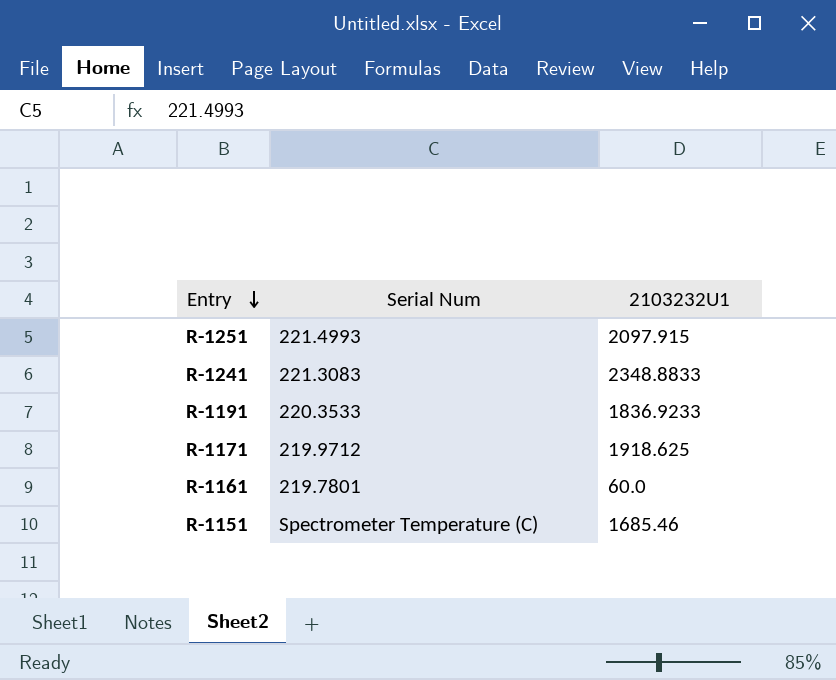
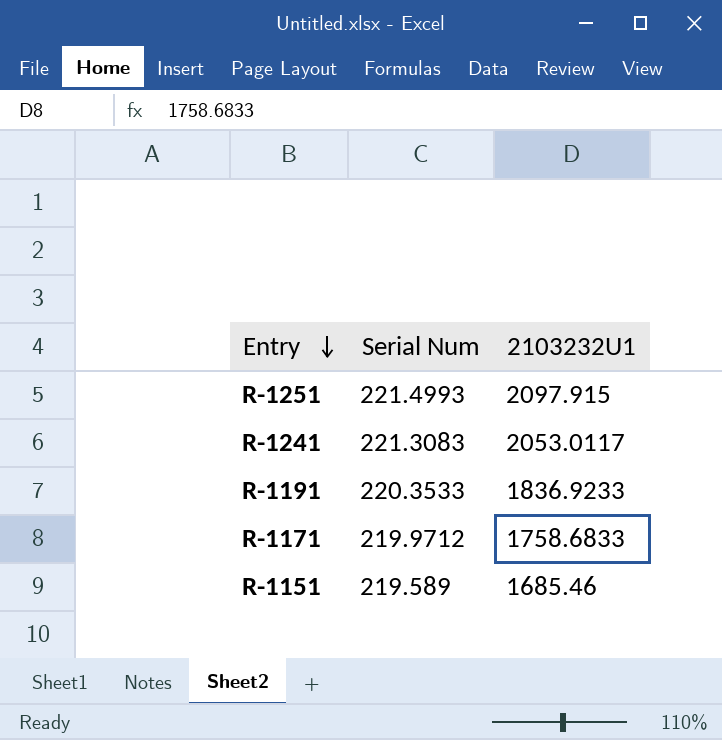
row R-1161: 219.7801 | 60.0 -> none
R-1241 | 2103232U1: 2348.8833 -> 2053.0117
R-1171 | 2103232U1: 1918.625 -> 1758.6833
R-1151 | Serial Num: Spectrometer Temperature (C) -> 219.589

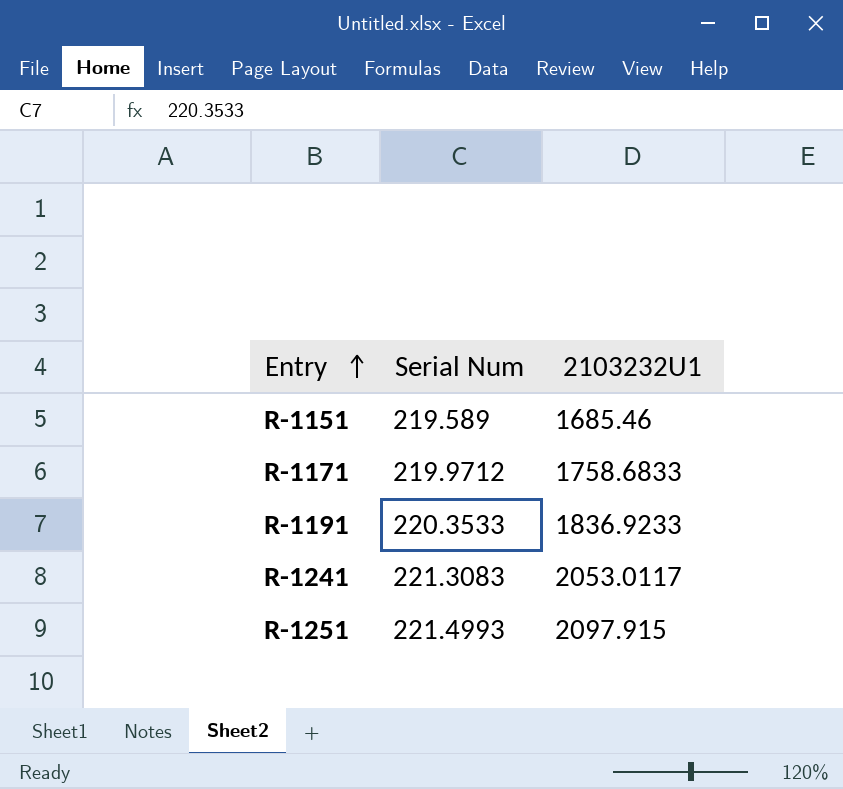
row order: Entry descending -> Entry ascending

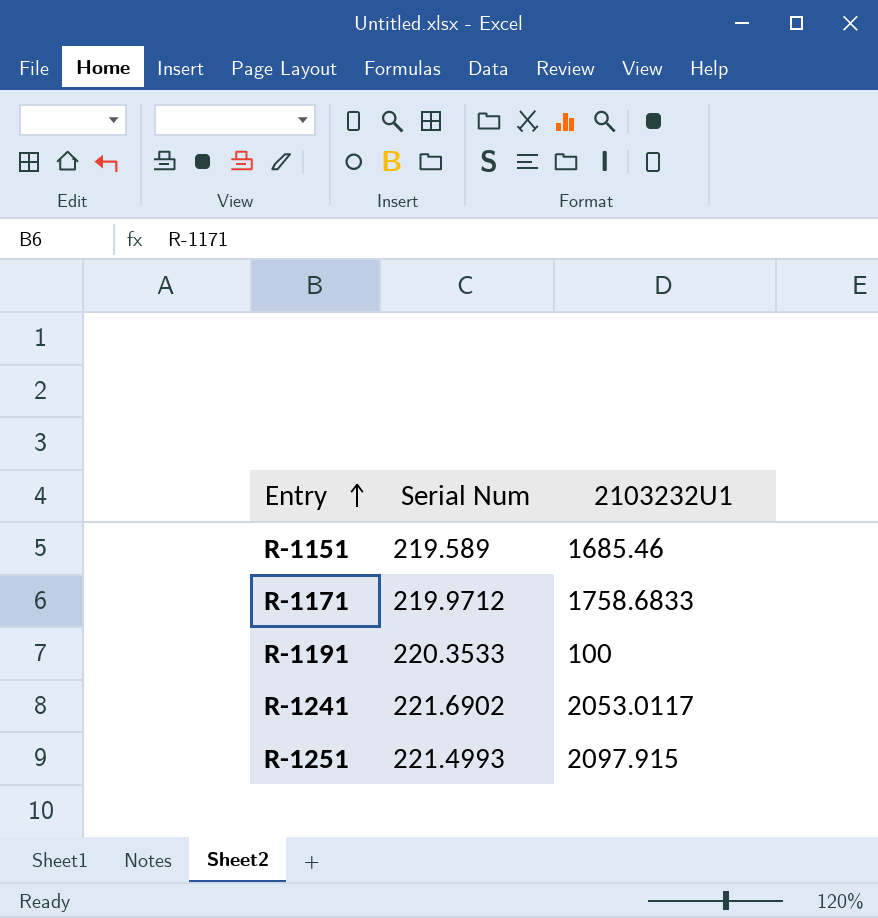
R-1191 | 2103232U1: 1836.9233 -> 100
R-1241 | Serial Num: 221.3083 -> 221.6902

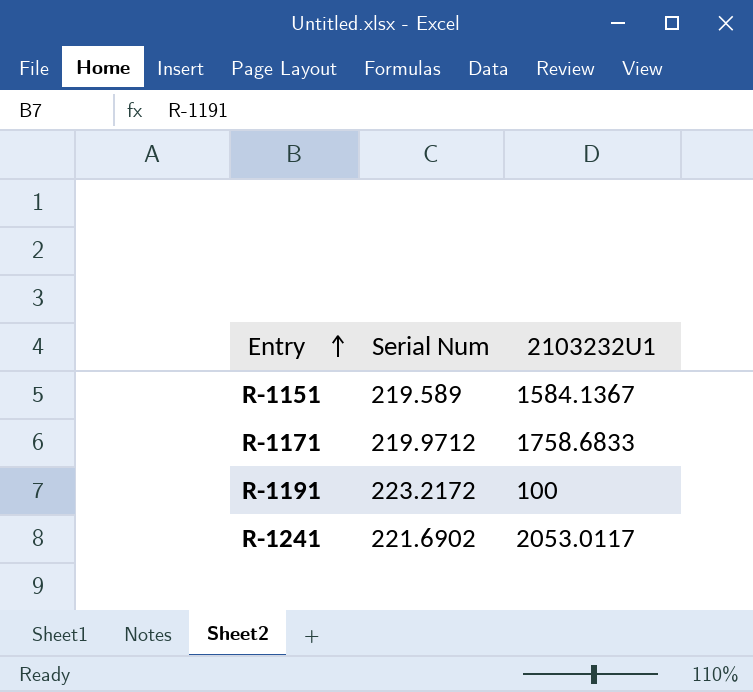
row R-1251: 221.4993 | 2097.915 -> none
R-1151 | 2103232U1: 1685.46 -> 1584.1367
R-1191 | Serial Num: 220.3533 -> 223.2172

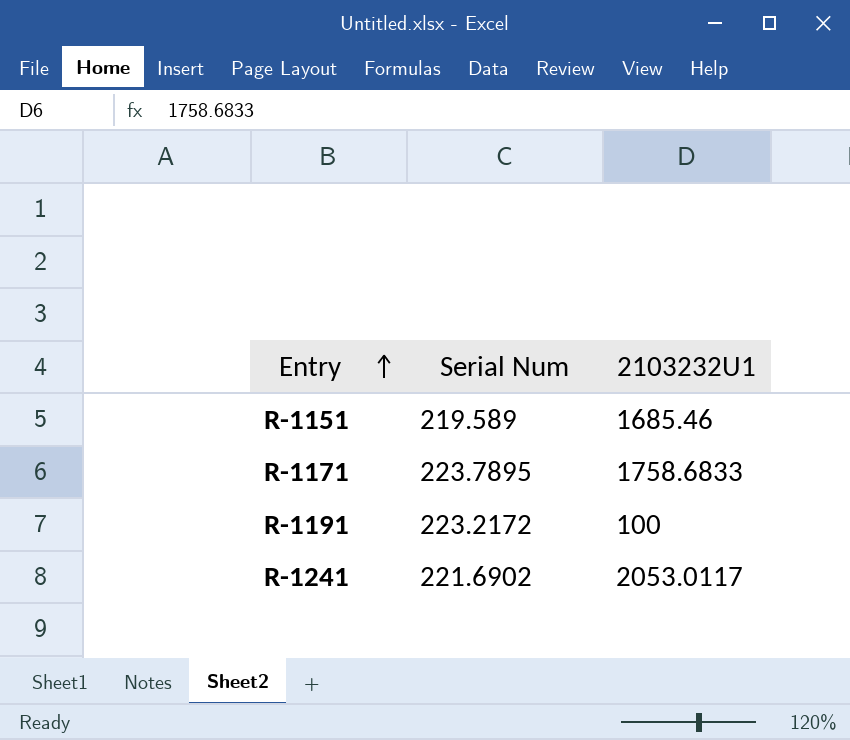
R-1151 | 2103232U1: 1584.1367 -> 1685.46
R-1171 | Serial Num: 219.9712 -> 223.7895

